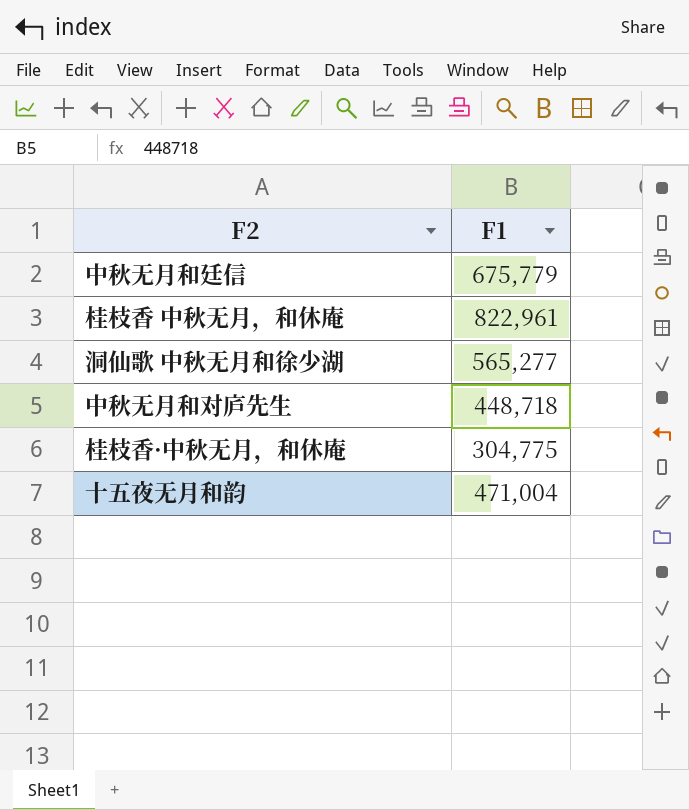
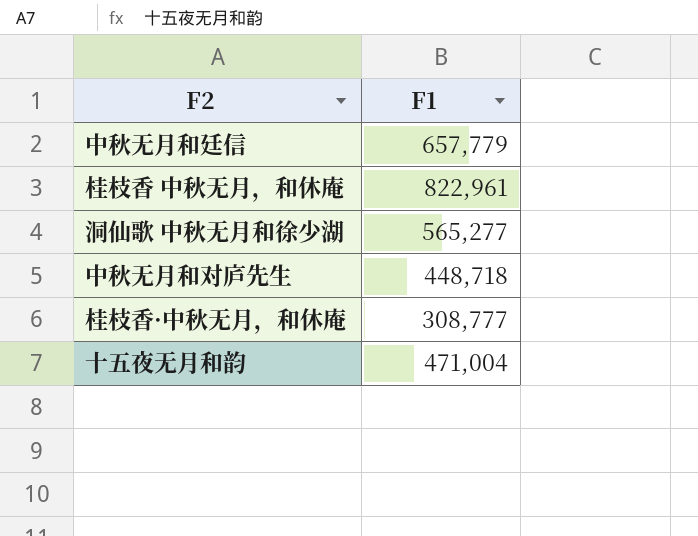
中秋无月和廷信 | F1: 675,779 -> 657,779
桂枝香·中秋无月，和休庵 | F1: 304,775 -> 308,777

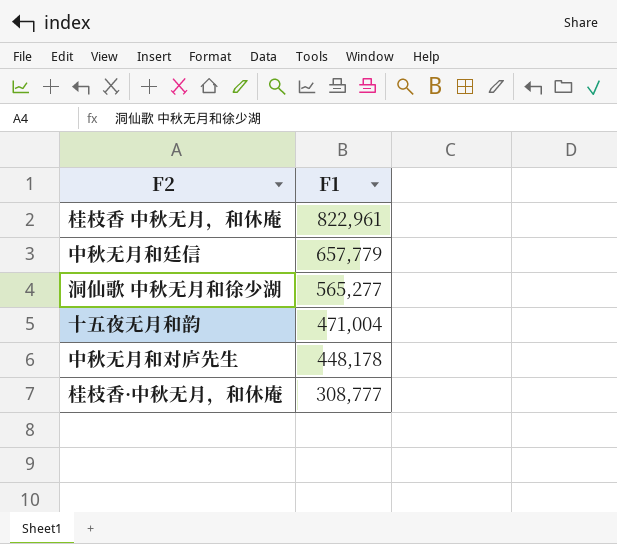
row order: none -> F1 descending
中秋无月和对庐先生 | F1: 448,718 -> 448,178

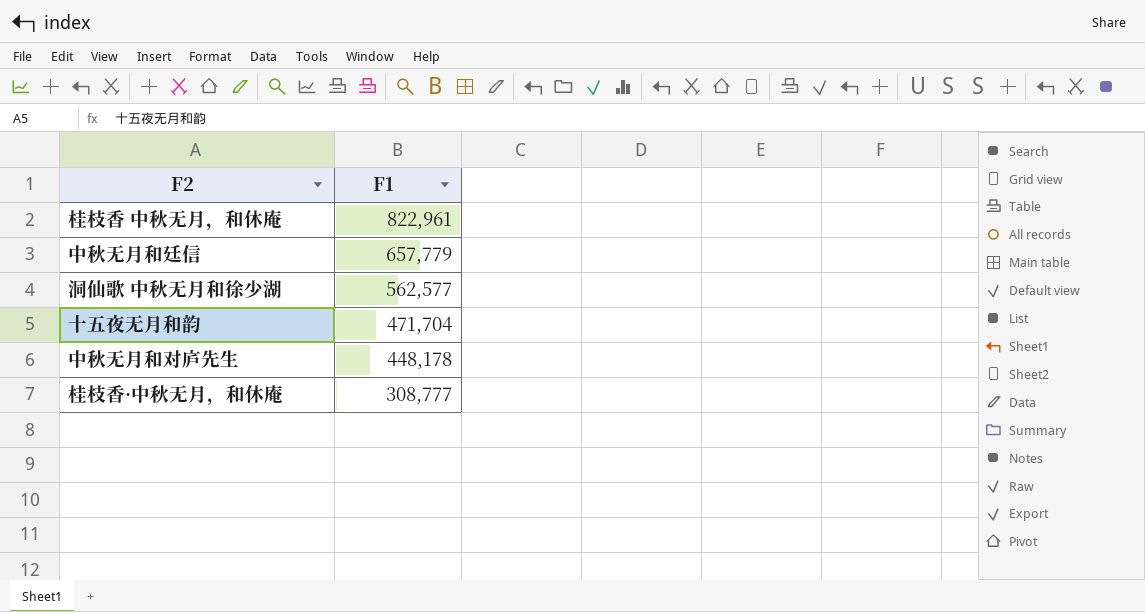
洞仙歌 中秋无月和徐少湖 | F1: 565,277 -> 562,577
十五夜无月和韵 | F1: 471,004 -> 471,704

